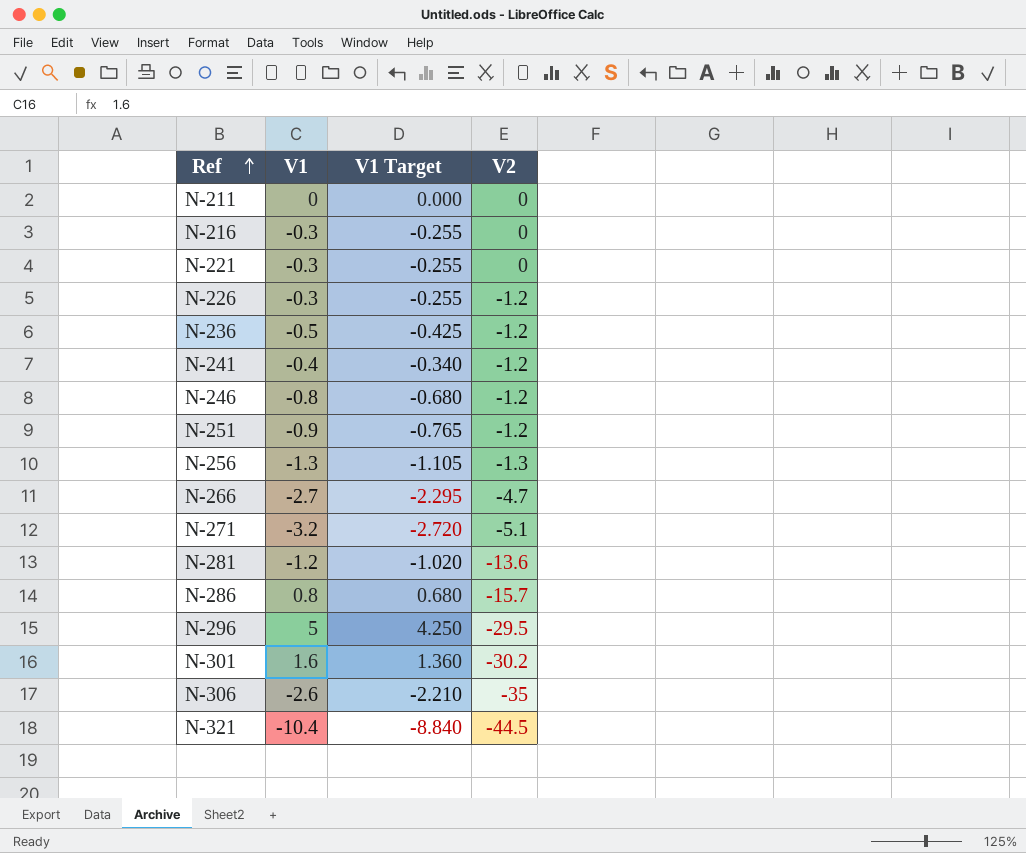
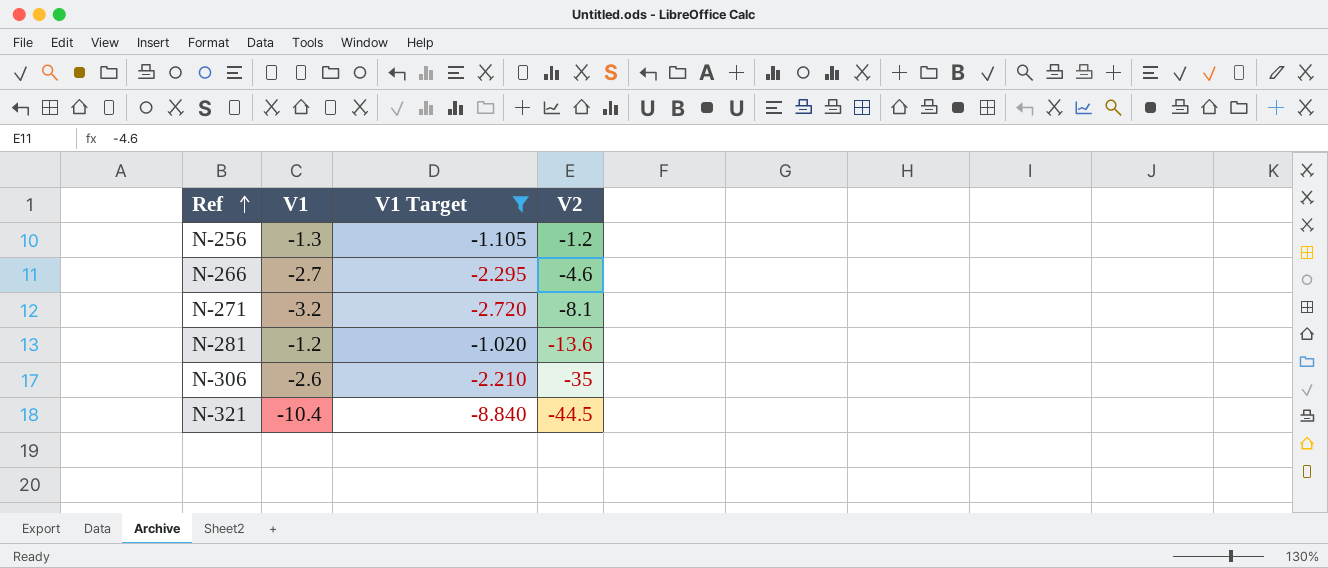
filter: none -> V1 Target <= -1.020
N-256 | V2: -1.3 -> -1.2
N-266 | V2: -4.7 -> -4.6
N-271 | V2: -5.1 -> -8.1

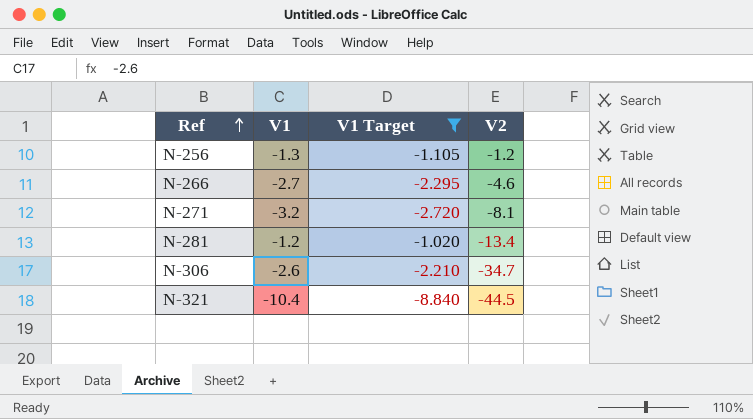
N-281 | V2: -13.6 -> -13.4
N-306 | V2: -35 -> -34.7

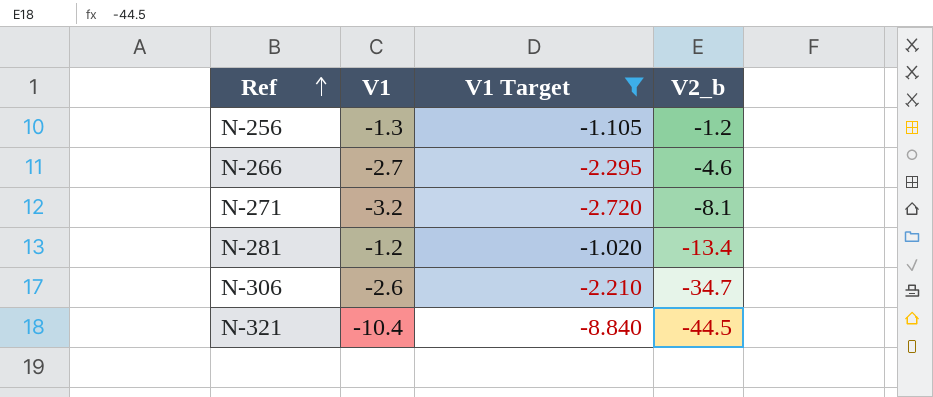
column name: V2 -> V2_b

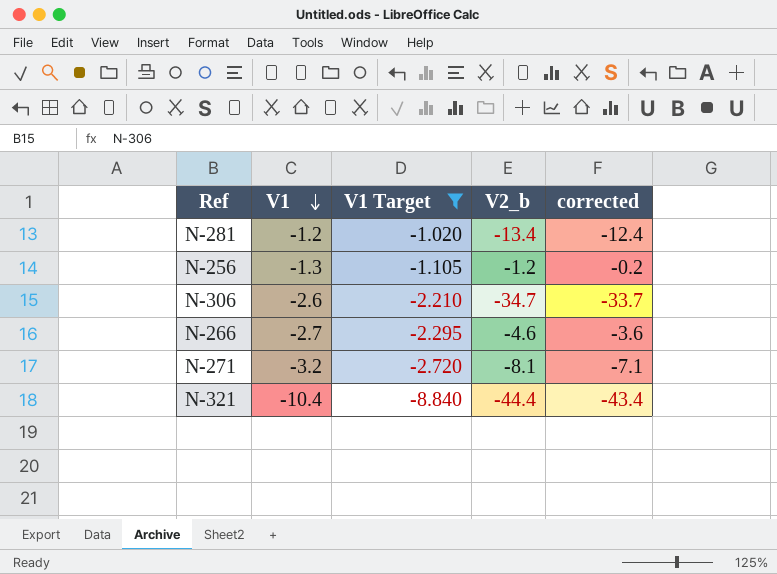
row order: Ref ascending -> V1 descending
column corrected | formula: none -> [V2_b] + 1
N-321 | V2_b: -44.5 -> -44.4

